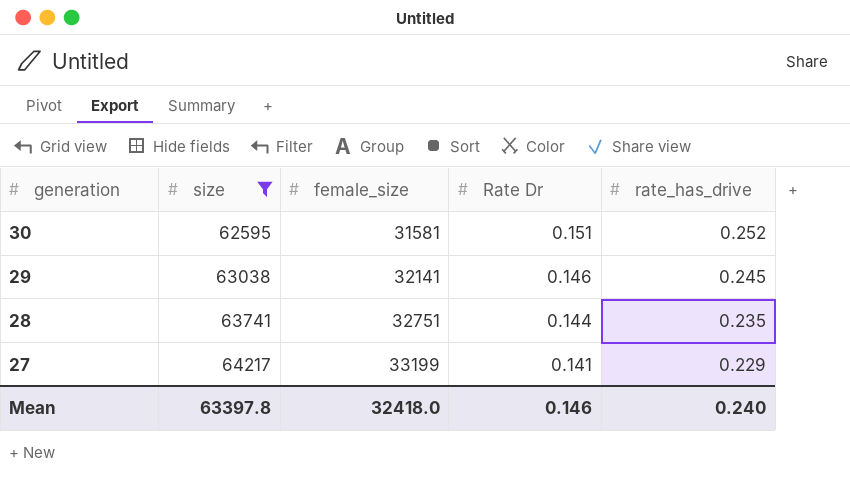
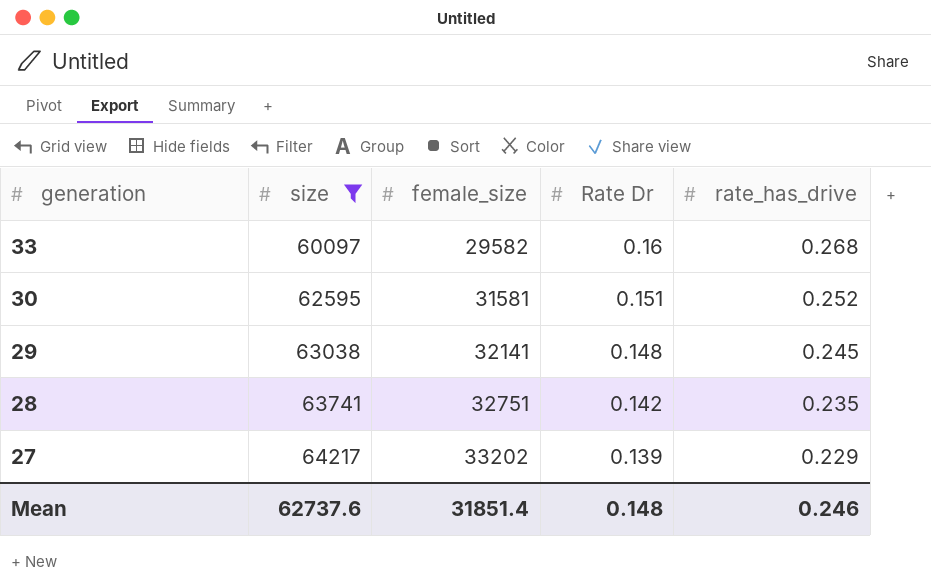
row 33: none -> 60097 | 29582 | 0.16 | 0.268
29 | Rate Dr: 0.146 -> 0.148
28 | Rate Dr: 0.144 -> 0.142
27 | female_size: 33199 -> 33202
27 | Rate Dr: 0.141 -> 0.139
Mean | size: 63397.8 -> 62737.6
Mean | female_size: 32418.0 -> 31851.4
Mean | Rate Dr: 0.146 -> 0.148
Mean | rate_has_drive: 0.240 -> 0.246

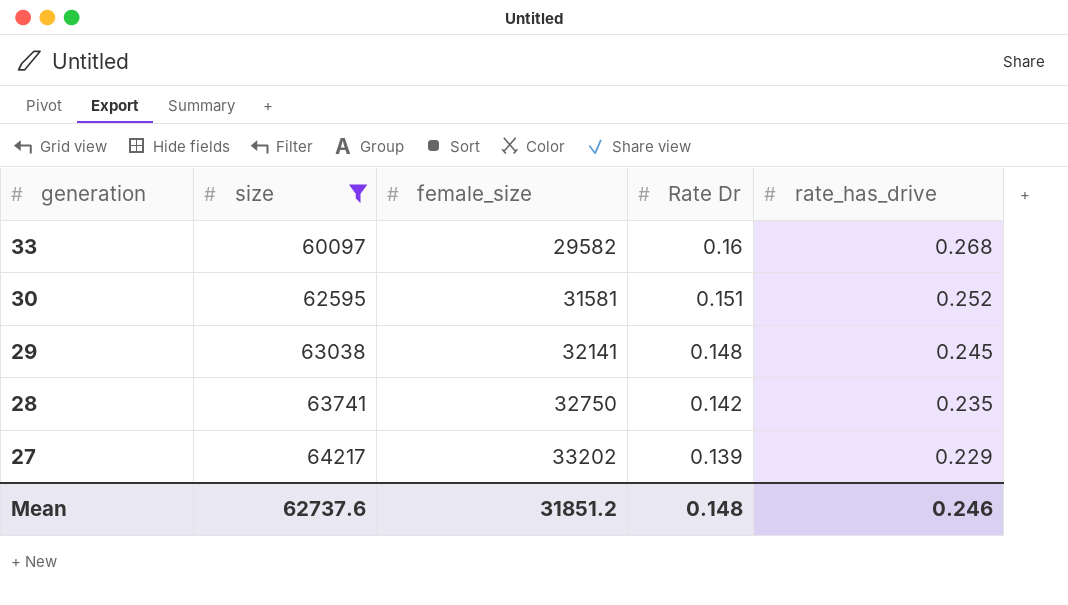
28 | female_size: 32751 -> 32750
Mean | female_size: 31851.4 -> 31851.2

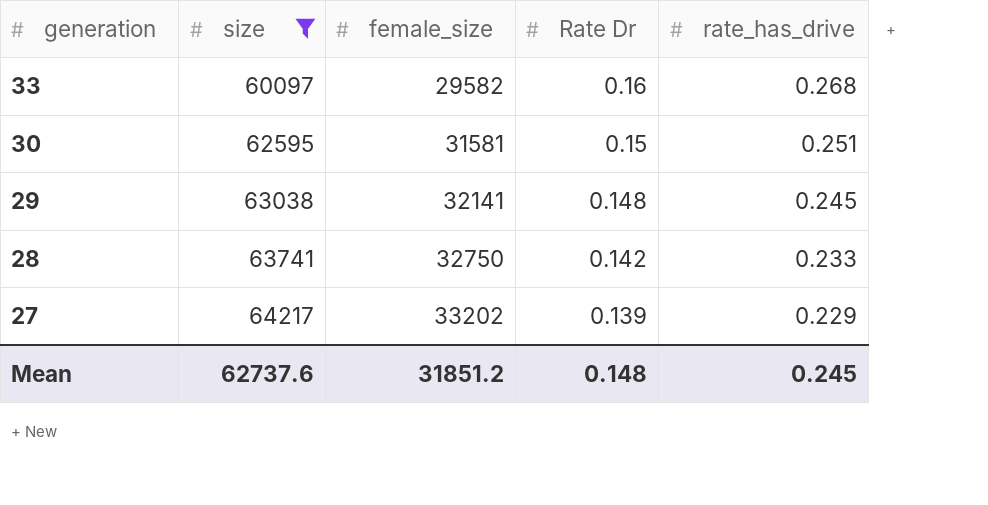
30 | Rate Dr: 0.151 -> 0.15
30 | rate_has_drive: 0.252 -> 0.251
28 | rate_has_drive: 0.235 -> 0.233
Mean | rate_has_drive: 0.246 -> 0.245

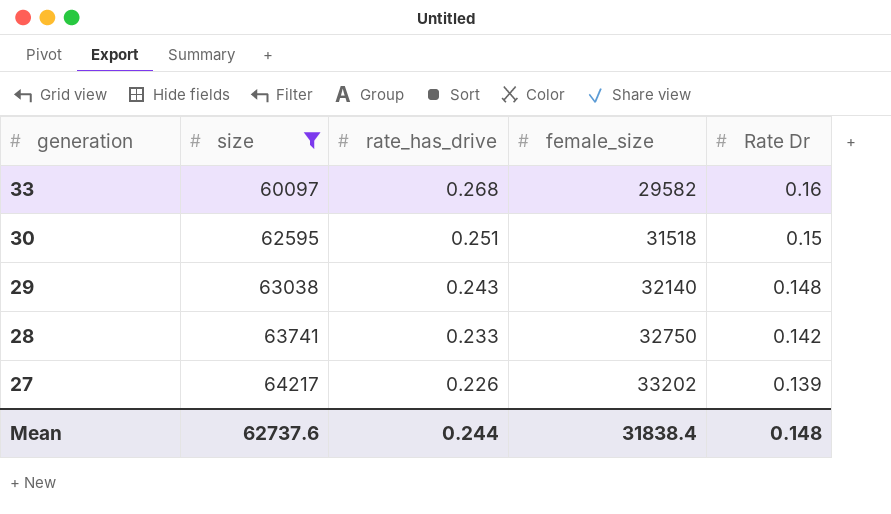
column rate_has_drive | position: 5 -> 3
30 | female_size: 31581 -> 31518
29 | rate_has_drive: 0.245 -> 0.243
29 | female_size: 32141 -> 32140
27 | rate_has_drive: 0.229 -> 0.226
Mean | rate_has_drive: 0.245 -> 0.244
Mean | female_size: 31851.2 -> 31838.4

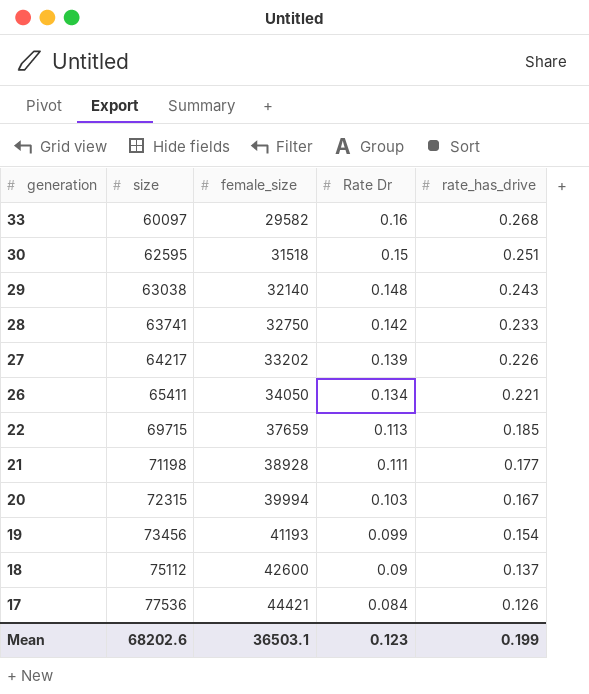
filter: size <= 64217 -> none
column rate_has_drive | position: 3 -> 5
Mean | size: 62737.6 -> 68202.6
Mean | female_size: 31838.4 -> 36503.1
Mean | Rate Dr: 0.148 -> 0.123
Mean | rate_has_drive: 0.244 -> 0.199

